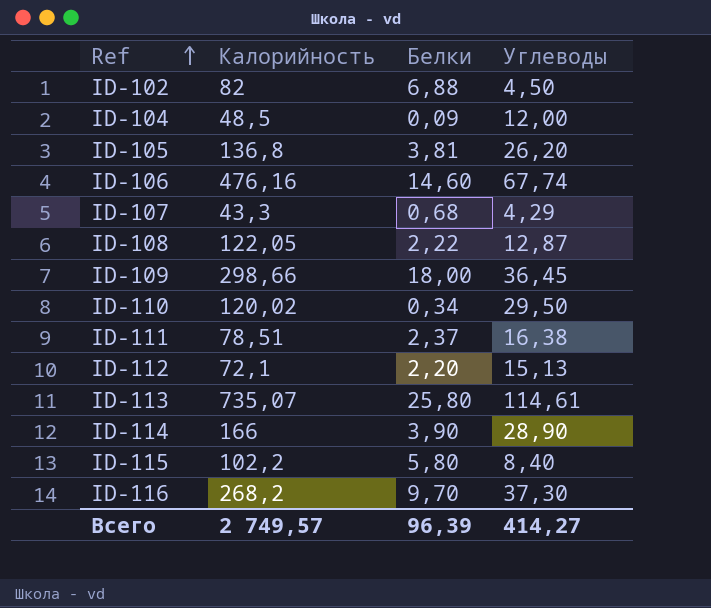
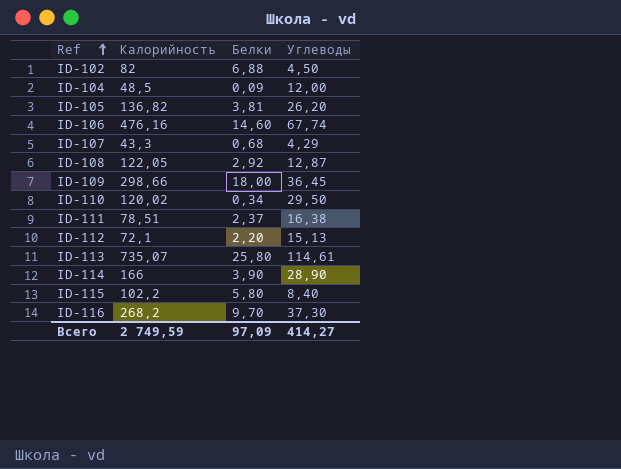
ID-105 | Калорийность: 136,8 -> 136,82
ID-108 | Белки: 2,22 -> 2,92
Всего | Калорийность: 2 749,57 -> 2 749,59
Всего | Белки: 96,39 -> 97,09

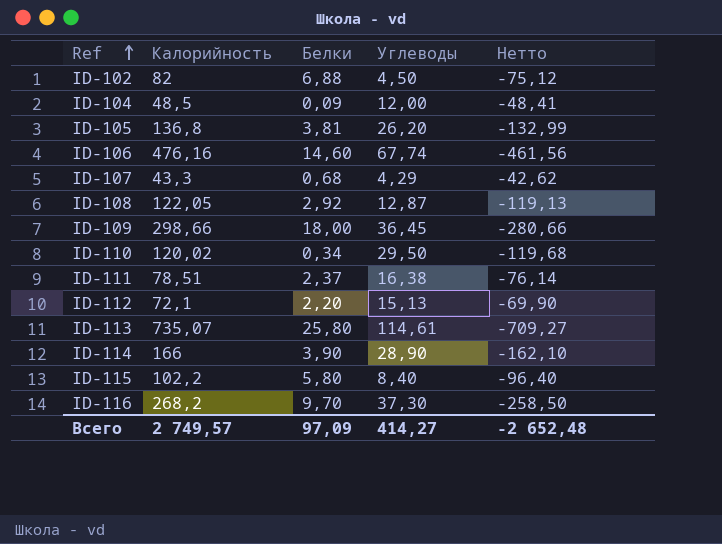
column Нетто | formula: none -> [Белки] - [Калорийность]
ID-105 | Калорийность: 136,82 -> 136,8
Всего | Калорийность: 2 749,59 -> 2 749,57

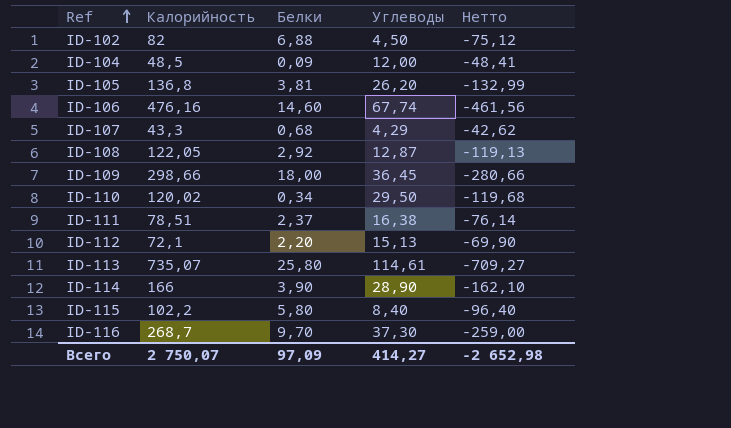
ID-116 | Калорийность: 268,2 -> 268,7
ID-116 | Нетто: -258,50 -> -259,00
Всего | Калорийность: 2 749,57 -> 2 750,07
Всего | Нетто: -2 652,48 -> -2 652,98

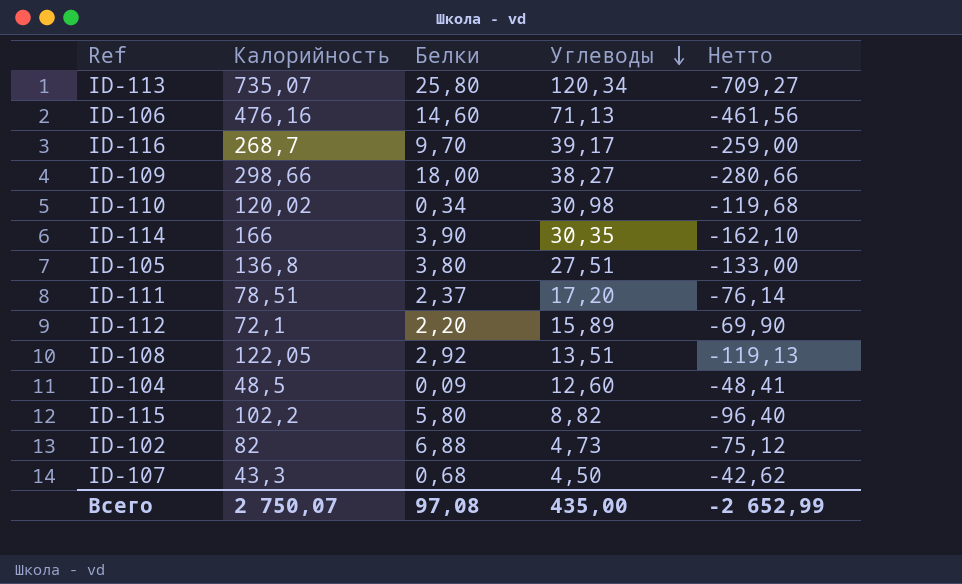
row order: Ref ascending -> Углеводы descending
ID-113 | Углеводы: 114,61 -> 120,34
ID-106 | Углеводы: 67,74 -> 71,13
ID-116 | Углеводы: 37,30 -> 39,17
ID-109 | Углеводы: 36,45 -> 38,27
ID-110 | Углеводы: 29,50 -> 30,98
ID-114 | Углеводы: 28,90 -> 30,35
ID-105 | Белки: 3,81 -> 3,80
ID-105 | Углеводы: 26,20 -> 27,51
ID-105 | Нетто: -132,99 -> -133,00
ID-111 | Углеводы: 16,38 -> 17,20
ID-112 | Углеводы: 15,13 -> 15,89
ID-108 | Углеводы: 12,87 -> 13,51
ID-104 | Углеводы: 12,00 -> 12,60
ID-115 | Углеводы: 8,40 -> 8,82
ID-102 | Углеводы: 4,50 -> 4,73
ID-107 | Углеводы: 4,29 -> 4,50
Всего | Белки: 97,09 -> 97,08
Всего | Углеводы: 414,27 -> 435,00
Всего | Нетто: -2 652,98 -> -2 652,99

